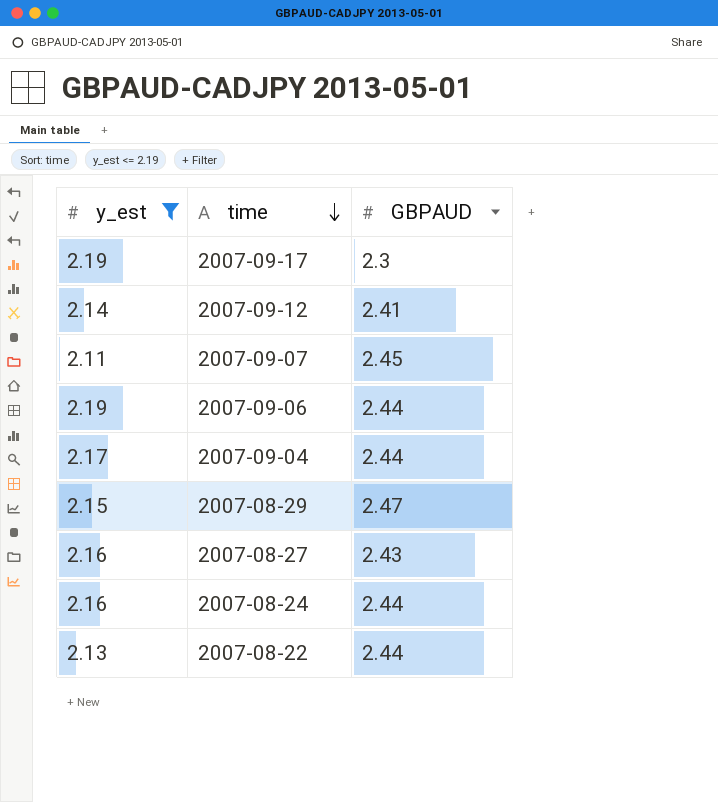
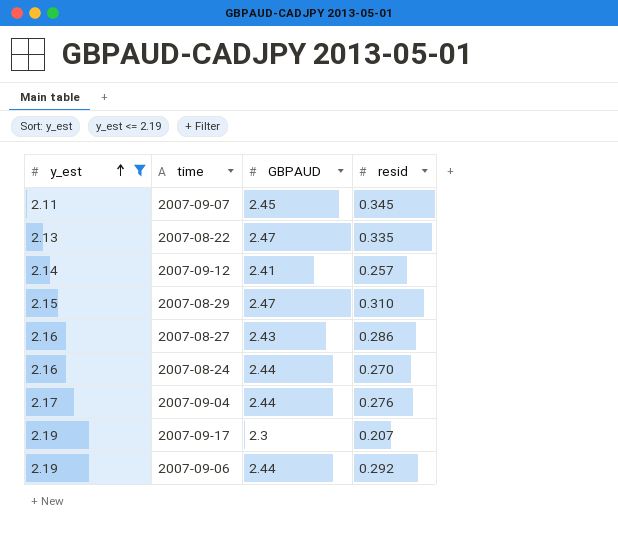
row order: time descending -> y_est ascending
column resid | position: none -> 4
2007-08-22 | GBPAUD: 2.44 -> 2.47

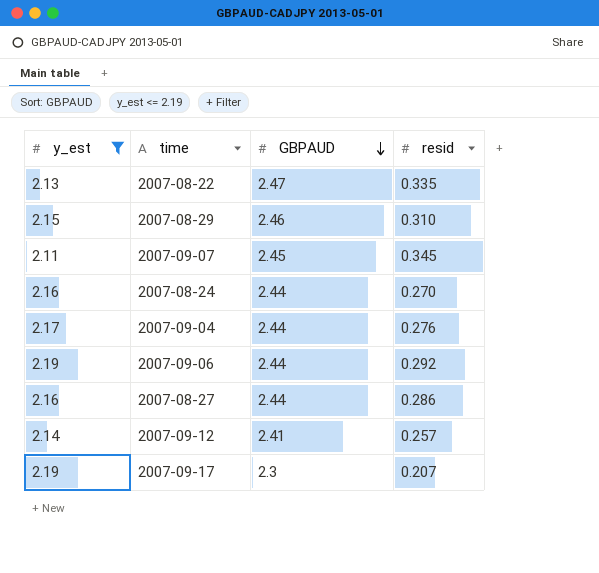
row order: y_est ascending -> GBPAUD descending
2007-08-29 | GBPAUD: 2.47 -> 2.46
2007-08-27 | GBPAUD: 2.43 -> 2.44

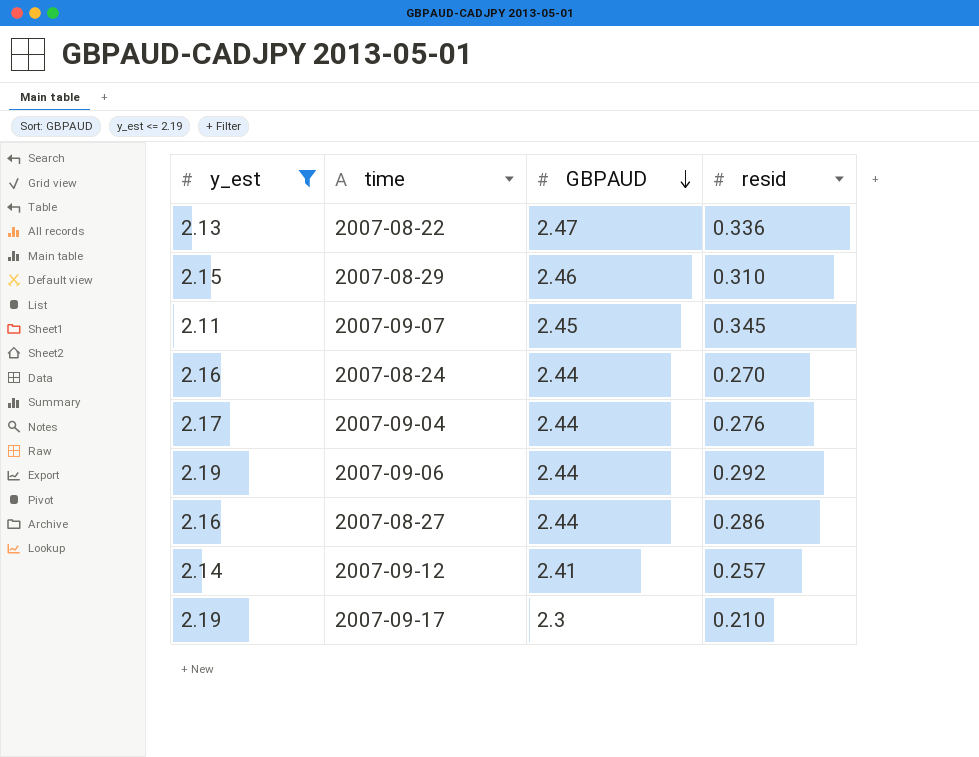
2007-08-22 | resid: 0.335 -> 0.336
2007-09-17 | resid: 0.207 -> 0.210

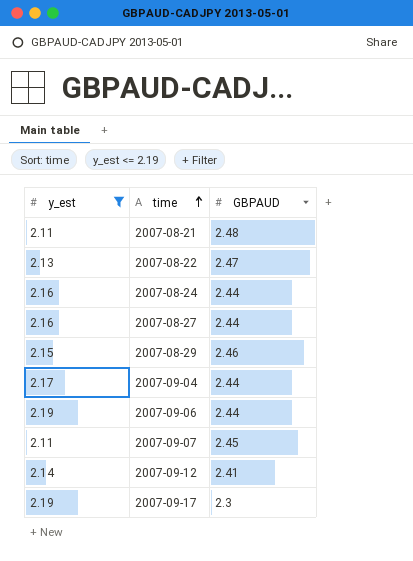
row order: GBPAUD descending -> time ascending
column resid | position: 4 -> none
row 2007-08-21: none -> 2.11 | 2.48

